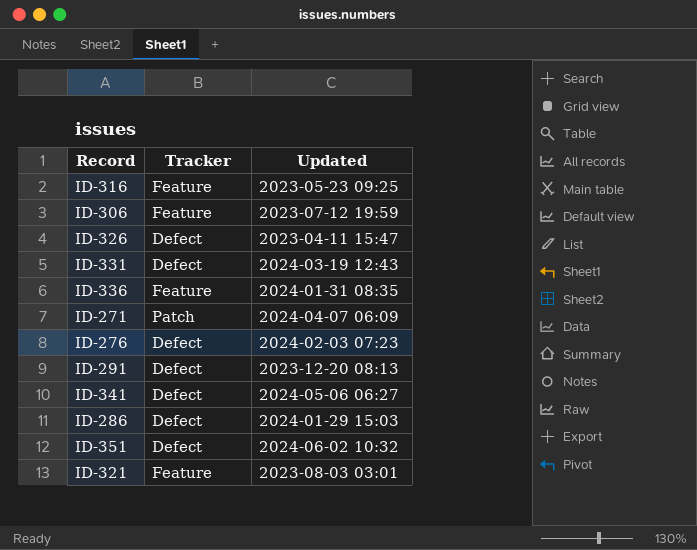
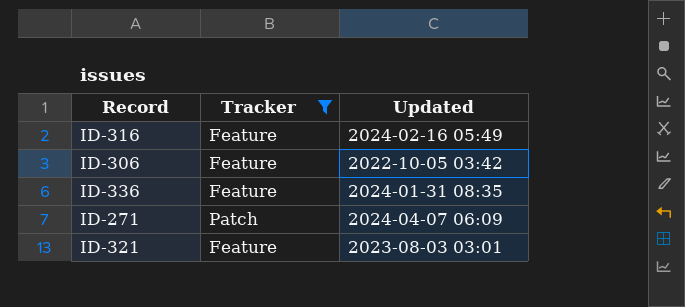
filter: none -> Tracker != Defect
ID-316 | Updated: 2023-05-23 09:25 -> 2024-02-16 05:49
ID-306 | Updated: 2023-07-12 19:59 -> 2022-10-05 03:42

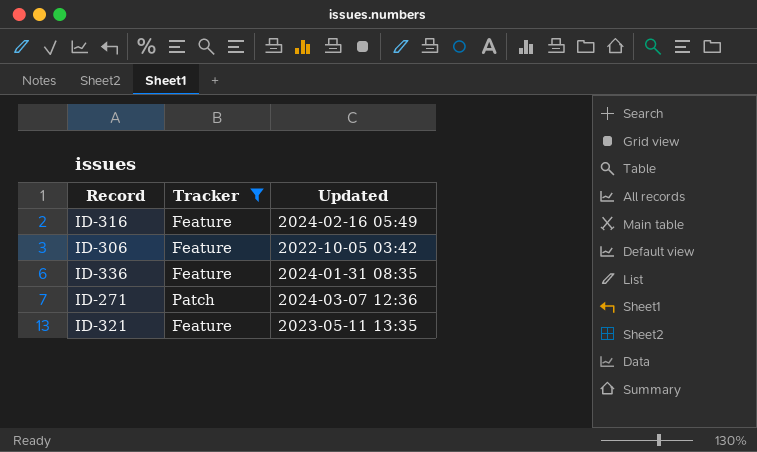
ID-271 | Updated: 2024-04-07 06:09 -> 2024-03-07 12:36
ID-321 | Updated: 2023-08-03 03:01 -> 2023-05-11 13:35

